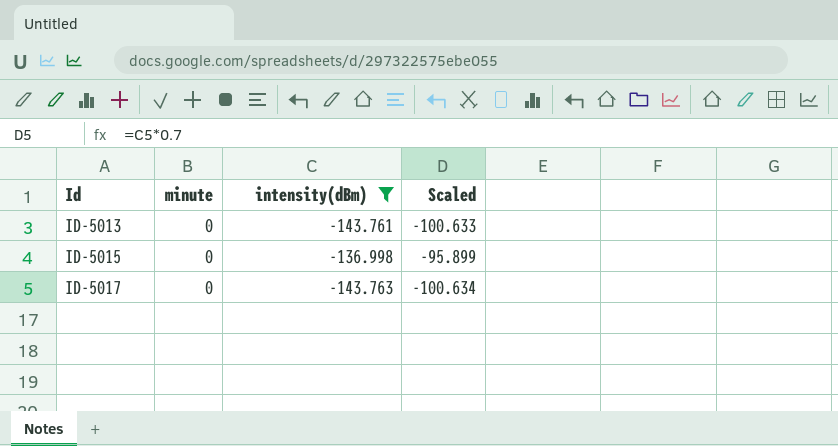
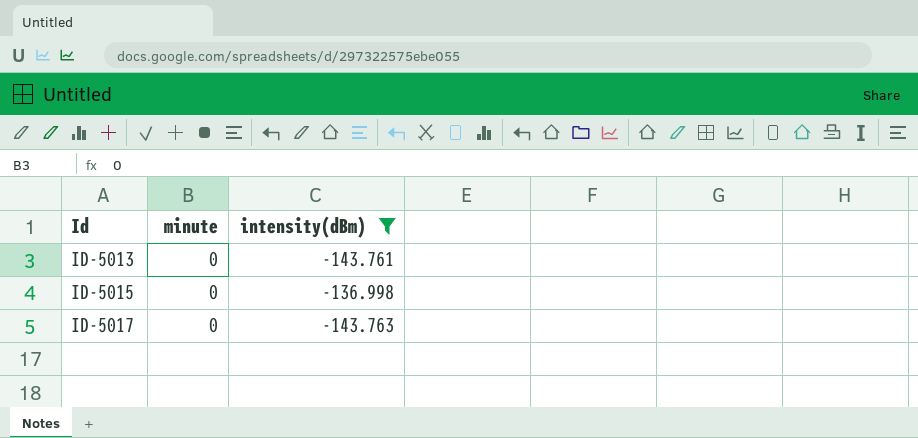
column Scaled | formula: [intensity(dBm)] * 0.7 -> none

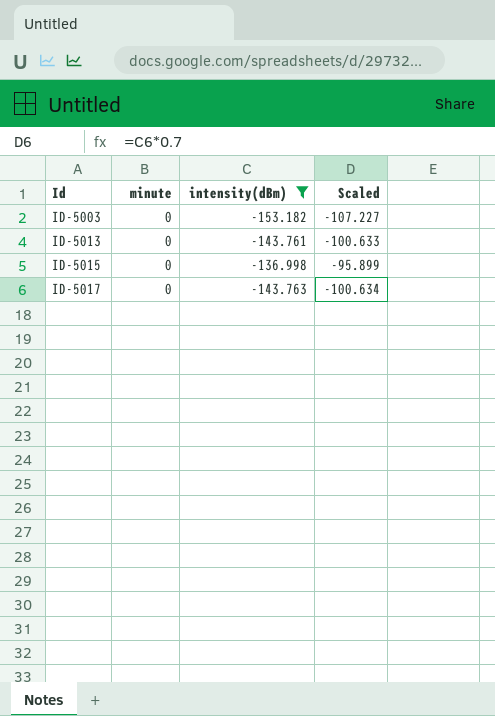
column Scaled | formula: none -> [intensity(dBm)] * 0.7
row ID-5003: none -> 0 | -153.182 | -107.227

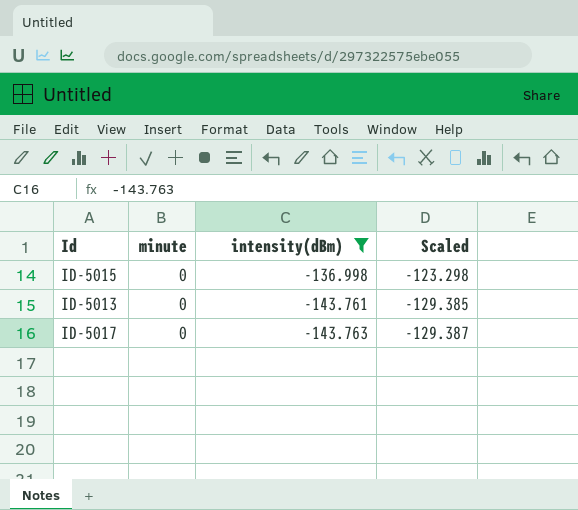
row order: Id ascending -> intensity(dBm) descending
column Scaled | formula: [intensity(dBm)] * 0.7 -> [intensity(dBm)] * 0.9
row ID-5003: 0 | -153.182 | -107.227 -> none

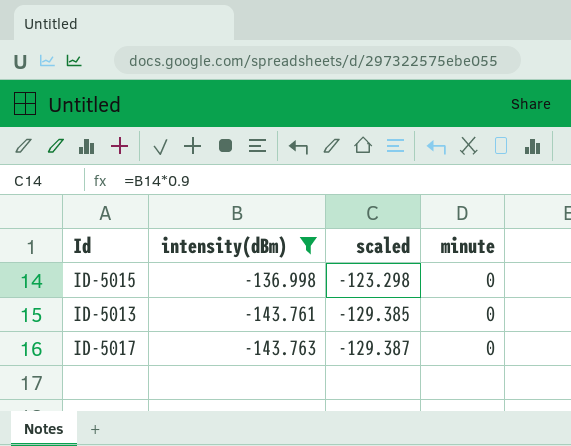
column name: Scaled -> scaled
column minute | position: 2 -> 4

